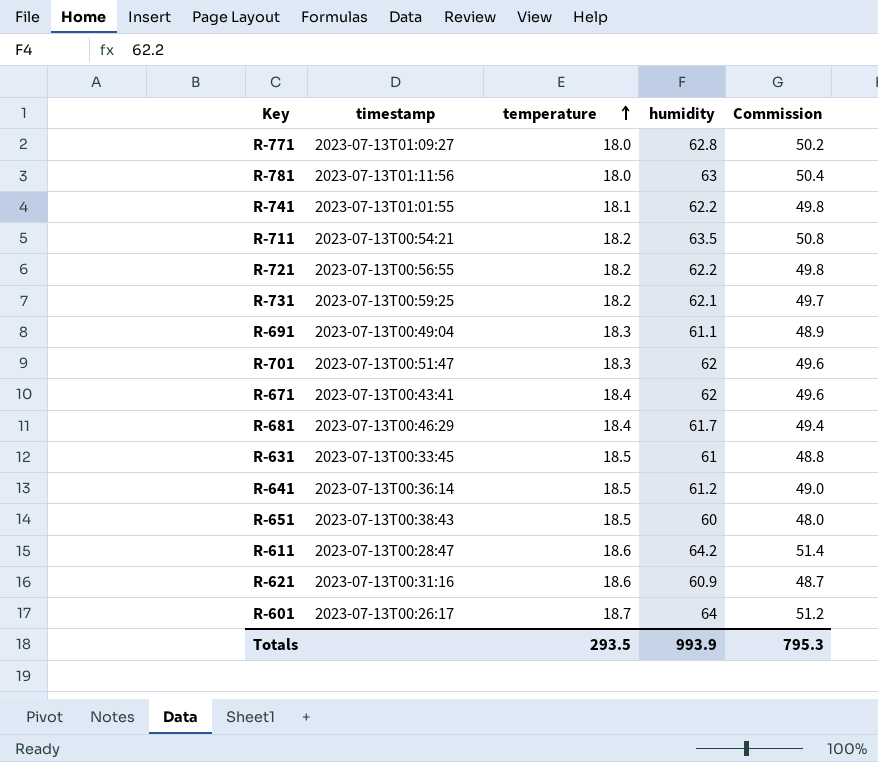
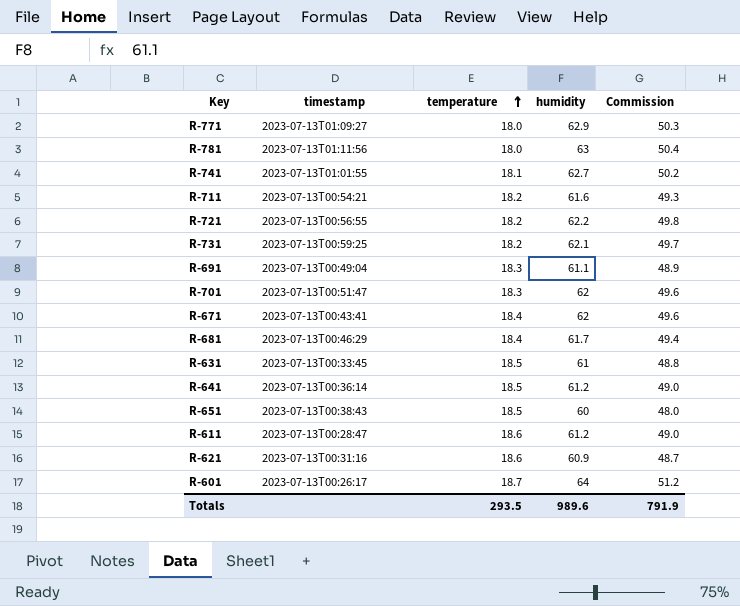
R-771 | humidity: 62.8 -> 62.9
R-771 | Commission: 50.2 -> 50.3
R-741 | humidity: 62.2 -> 62.7
R-741 | Commission: 49.8 -> 50.2
R-711 | humidity: 63.5 -> 61.6
R-711 | Commission: 50.8 -> 49.3
R-611 | humidity: 64.2 -> 61.2
R-611 | Commission: 51.4 -> 49.0
Totals | humidity: 993.9 -> 989.6
Totals | Commission: 795.3 -> 791.9

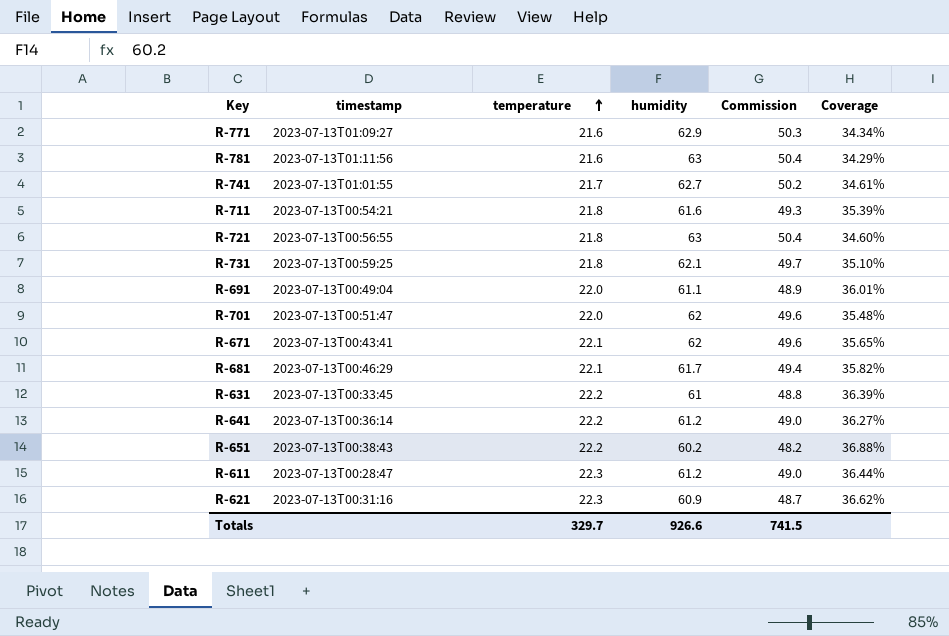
column Coverage | formula: none -> [temperature] / [humidity]
row R-601: 2023-07-13T00:26:17 | 18.7 | 64 | 51.2 -> none
R-771 | temperature: 18.0 -> 21.6
R-781 | temperature: 18.0 -> 21.6
R-741 | temperature: 18.1 -> 21.7
R-711 | temperature: 18.2 -> 21.8
R-721 | temperature: 18.2 -> 21.8
R-721 | humidity: 62.2 -> 63
R-721 | Commission: 49.8 -> 50.4
R-731 | temperature: 18.2 -> 21.8
R-691 | temperature: 18.3 -> 22.0
R-701 | temperature: 18.3 -> 22.0
R-671 | temperature: 18.4 -> 22.1
R-681 | temperature: 18.4 -> 22.1
R-631 | temperature: 18.5 -> 22.2
R-641 | temperature: 18.5 -> 22.2
R-651 | temperature: 18.5 -> 22.2
R-651 | humidity: 60 -> 60.2
R-651 | Commission: 48.0 -> 48.2
R-611 | temperature: 18.6 -> 22.3
R-621 | temperature: 18.6 -> 22.3
Totals | temperature: 293.5 -> 329.7
Totals | humidity: 989.6 -> 926.6
Totals | Commission: 791.9 -> 741.5

